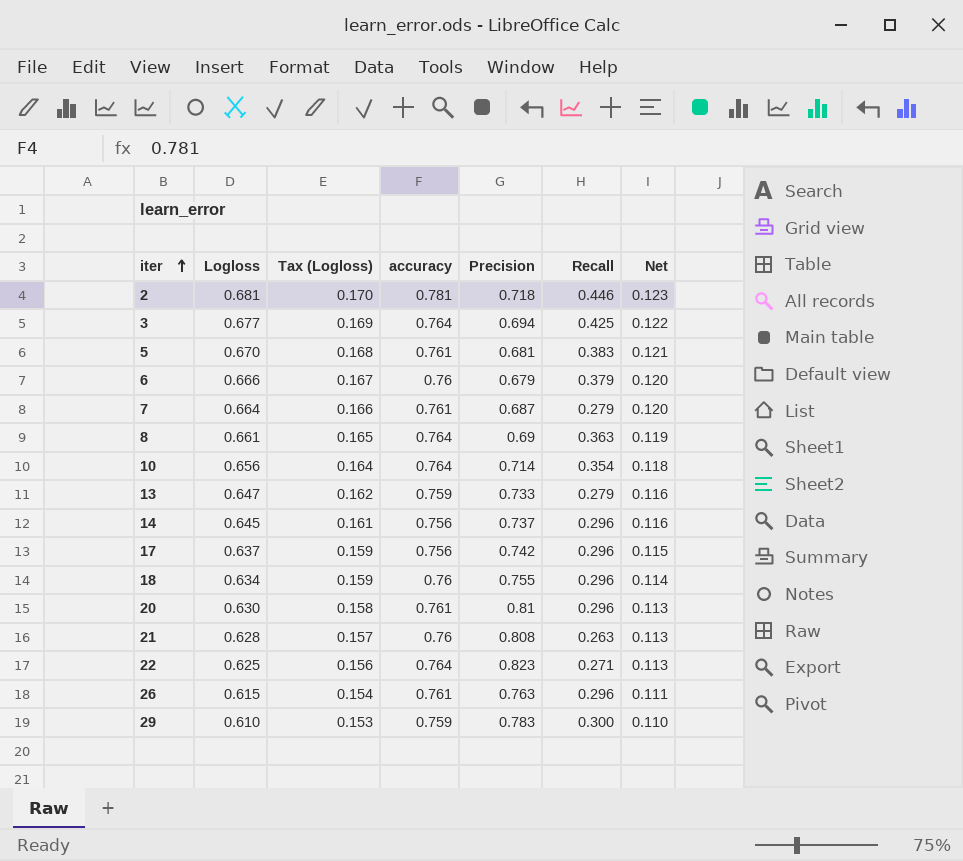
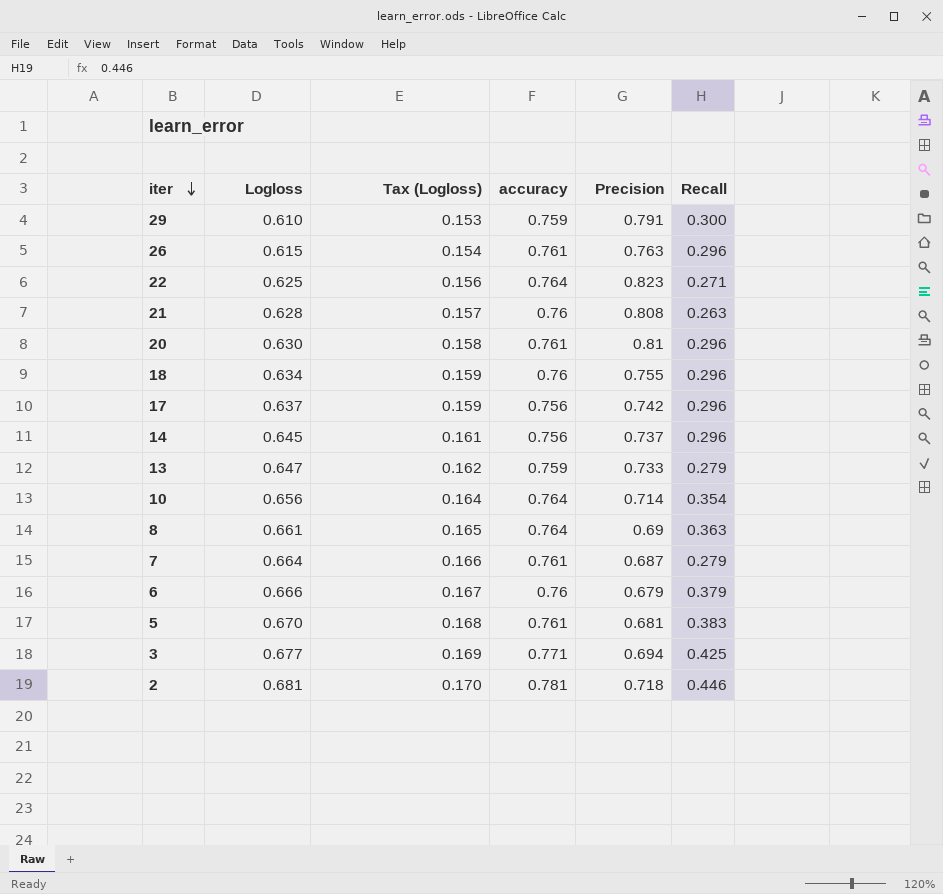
row order: iter ascending -> iter descending
column Net | formula: [Logloss] * 0.18 -> none
29 | Precision: 0.783 -> 0.791
3 | accuracy: 0.764 -> 0.771

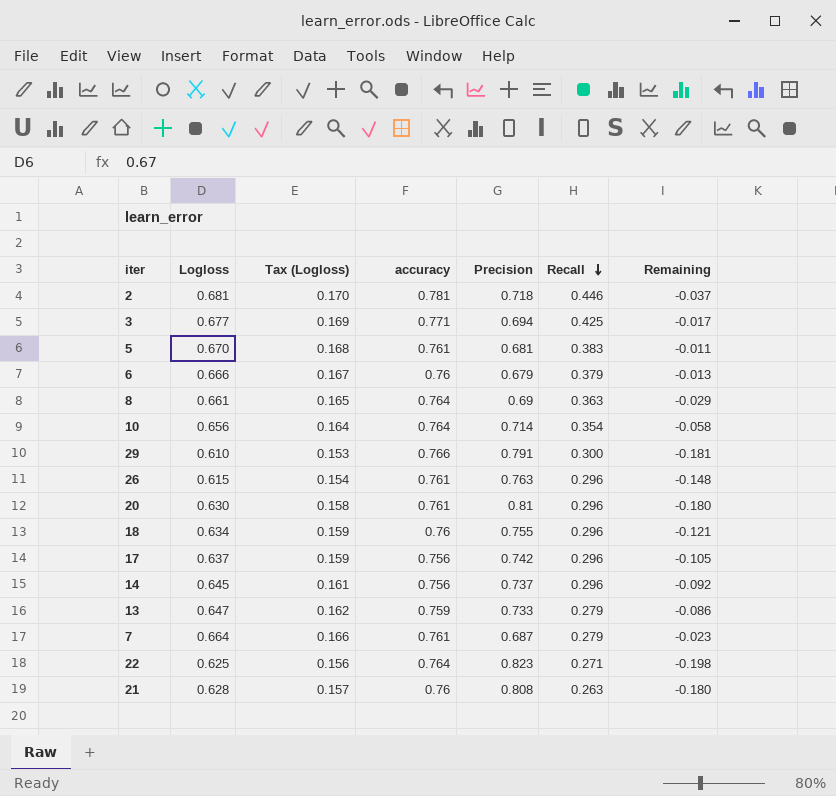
row order: iter descending -> Recall descending
column Remaining | formula: none -> [Logloss] - [Precision]
29 | accuracy: 0.759 -> 0.766

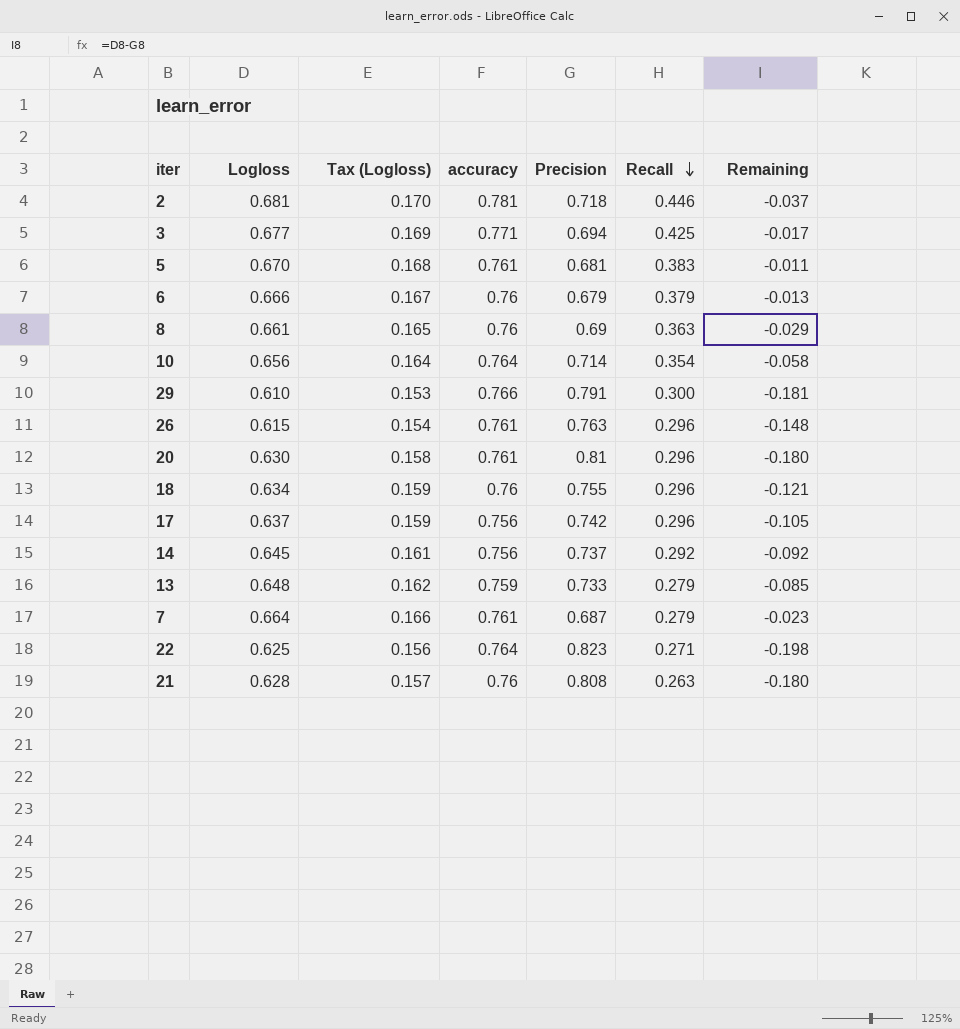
8 | accuracy: 0.764 -> 0.76
14 | Recall: 0.296 -> 0.292
13 | Logloss: 0.647 -> 0.648
13 | Remaining: -0.086 -> -0.085

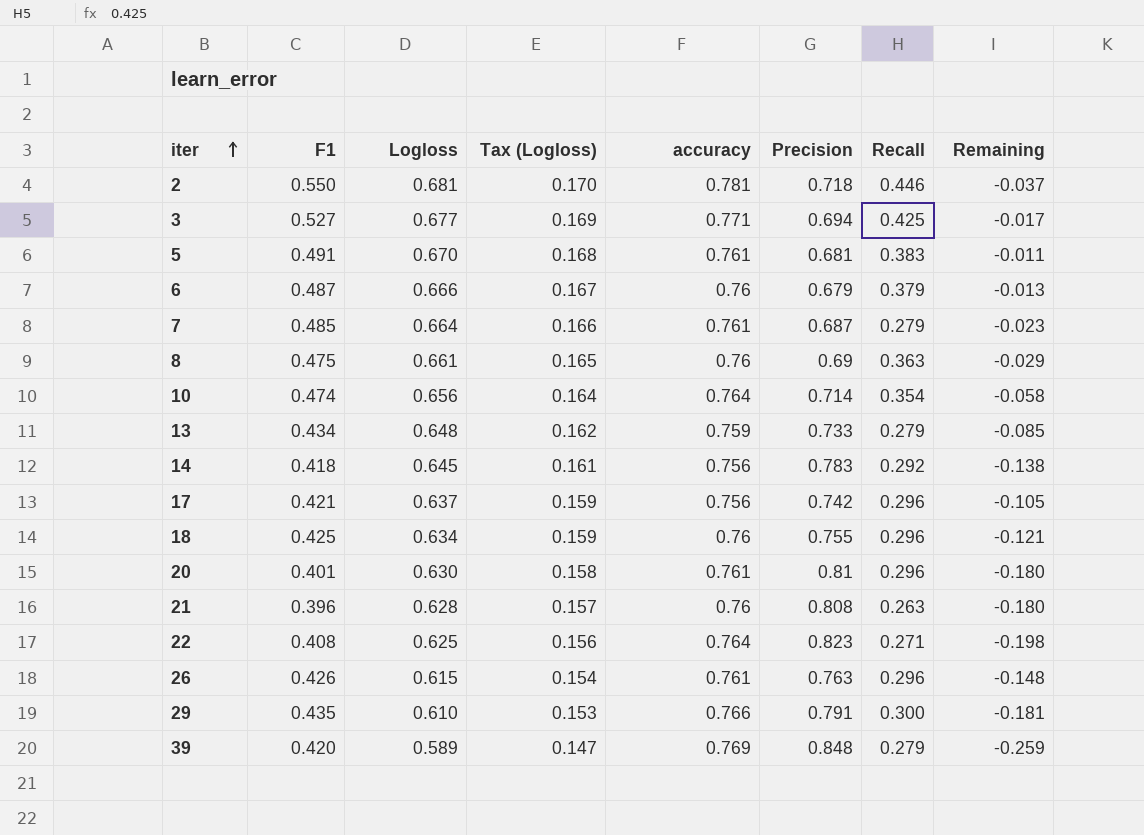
row order: Recall descending -> iter ascending
column F1 | position: none -> 2
14 | Precision: 0.737 -> 0.783
14 | Remaining: -0.092 -> -0.138
row 39: none -> 0.420 | 0.589 | 0.147 | 0.769 | 0.848 | 0.279 | -0.259

